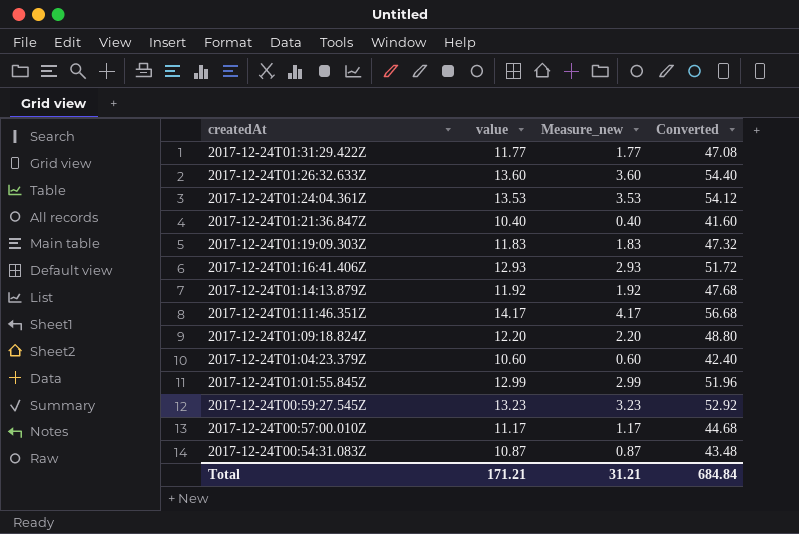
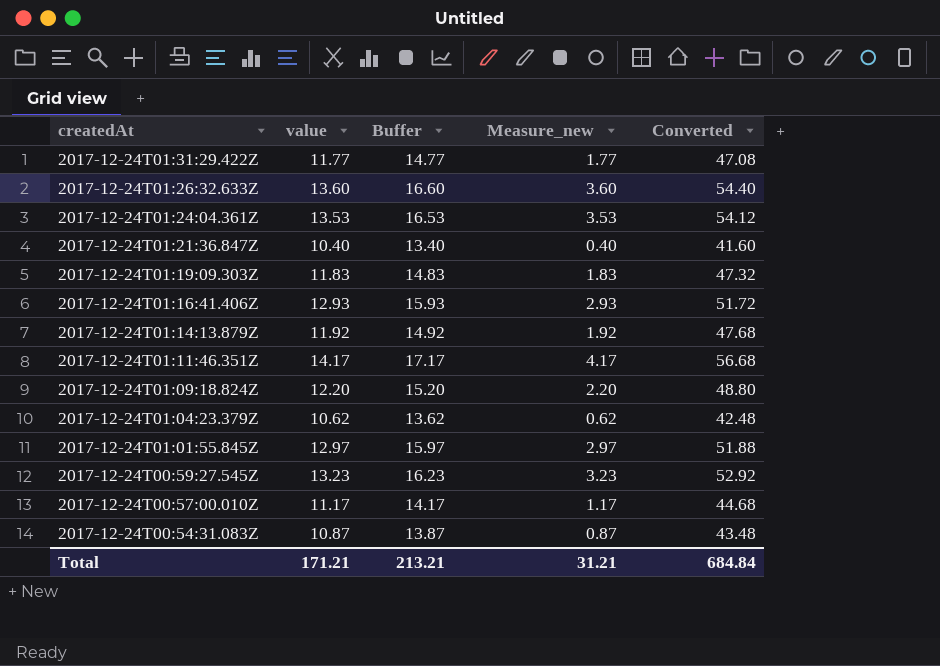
column Buffer | formula: none -> [value] + 3
2017-12-24T01:04:23.379Z | value: 10.60 -> 10.62
2017-12-24T01:04:23.379Z | Measure_new: 0.60 -> 0.62
2017-12-24T01:04:23.379Z | Converted: 42.40 -> 42.48
2017-12-24T01:01:55.845Z | value: 12.99 -> 12.97
2017-12-24T01:01:55.845Z | Measure_new: 2.99 -> 2.97
2017-12-24T01:01:55.845Z | Converted: 51.96 -> 51.88

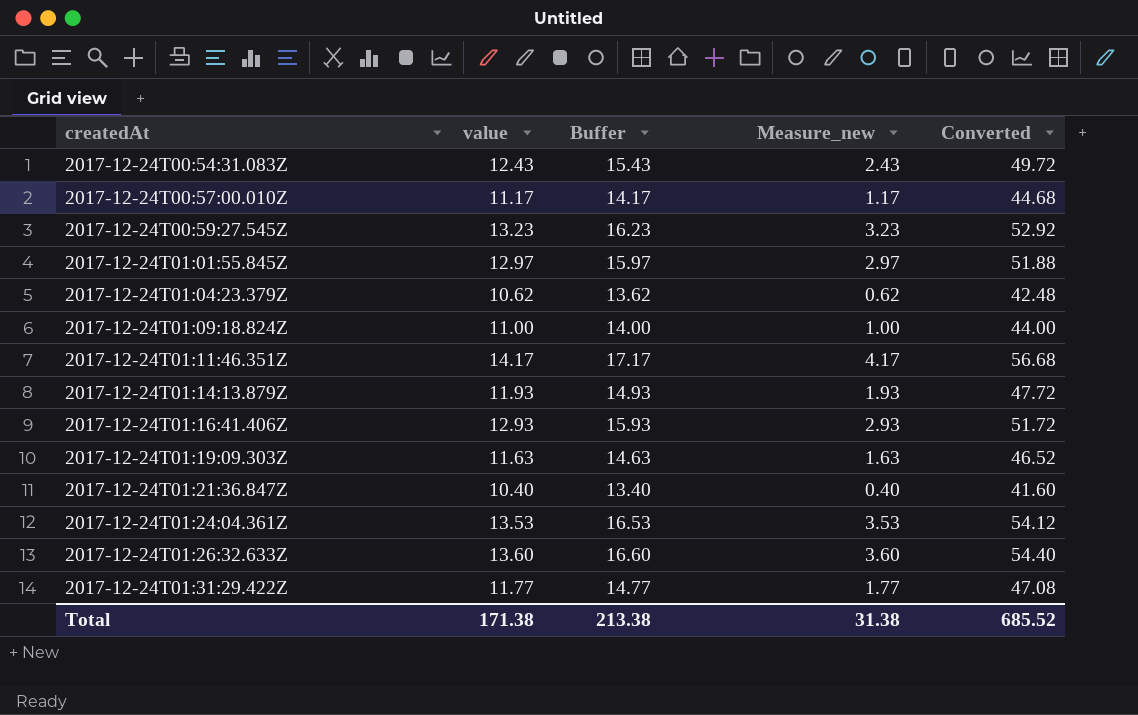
row order: createdAt descending -> createdAt ascending
2017-12-24T00:54:31.083Z | value: 10.87 -> 12.43
2017-12-24T00:54:31.083Z | Buffer: 13.87 -> 15.43
2017-12-24T00:54:31.083Z | Measure_new: 0.87 -> 2.43
2017-12-24T00:54:31.083Z | Converted: 43.48 -> 49.72
2017-12-24T01:09:18.824Z | value: 12.20 -> 11.00
2017-12-24T01:09:18.824Z | Buffer: 15.20 -> 14.00
2017-12-24T01:09:18.824Z | Measure_new: 2.20 -> 1.00
2017-12-24T01:09:18.824Z | Converted: 48.80 -> 44.00
2017-12-24T01:14:13.879Z | value: 11.92 -> 11.93
2017-12-24T01:14:13.879Z | Buffer: 14.92 -> 14.93
2017-12-24T01:14:13.879Z | Measure_new: 1.92 -> 1.93
2017-12-24T01:14:13.879Z | Converted: 47.68 -> 47.72
2017-12-24T01:19:09.303Z | value: 11.83 -> 11.63
2017-12-24T01:19:09.303Z | Buffer: 14.83 -> 14.63
2017-12-24T01:19:09.303Z | Measure_new: 1.83 -> 1.63
2017-12-24T01:19:09.303Z | Converted: 47.32 -> 46.52
Total | value: 171.21 -> 171.38
Total | Buffer: 213.21 -> 213.38
Total | Measure_new: 31.21 -> 31.38
Total | Converted: 684.84 -> 685.52

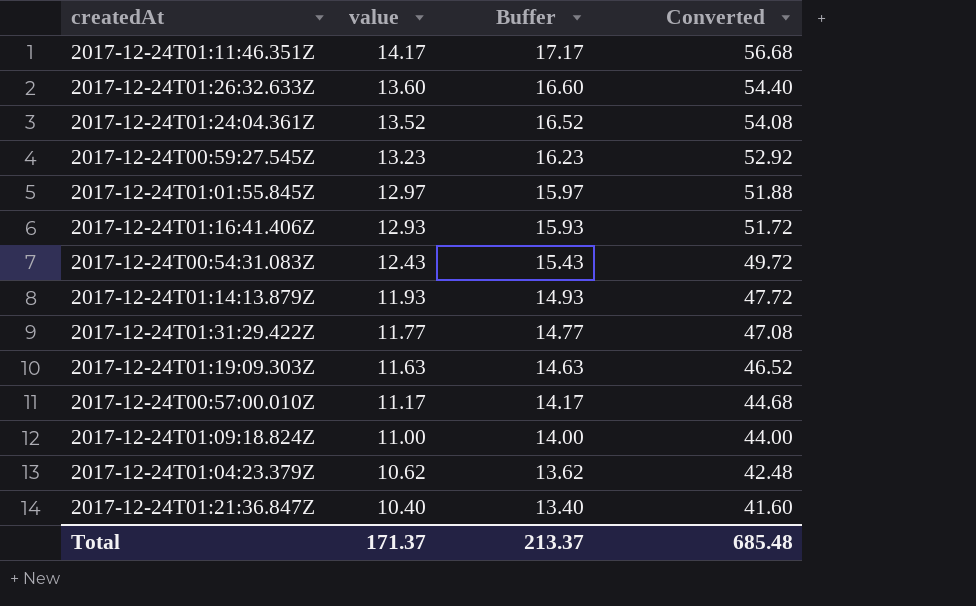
row order: createdAt ascending -> value descending
column Measure_new | formula: [value] - 10 -> none
2017-12-24T01:24:04.361Z | value: 13.53 -> 13.52
2017-12-24T01:24:04.361Z | Buffer: 16.53 -> 16.52
2017-12-24T01:24:04.361Z | Converted: 54.12 -> 54.08
Total | value: 171.38 -> 171.37
Total | Buffer: 213.38 -> 213.37
Total | Converted: 685.52 -> 685.48

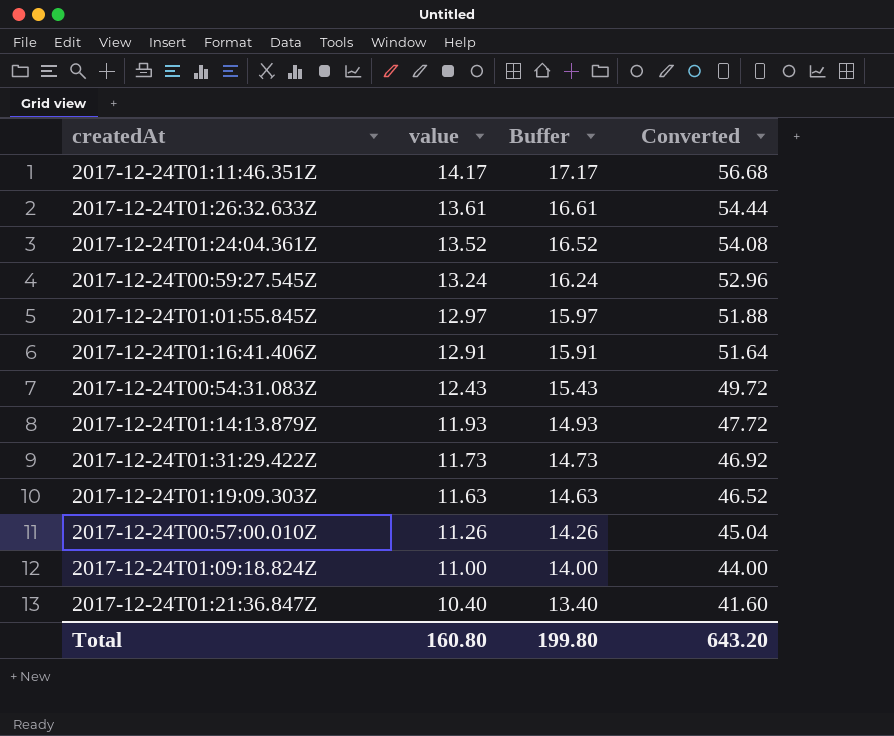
row 2017-12-24T01:04:23.379Z: 10.62 | 13.62 | 42.48 -> none
2017-12-24T01:26:32.633Z | value: 13.60 -> 13.61
2017-12-24T01:26:32.633Z | Buffer: 16.60 -> 16.61
2017-12-24T01:26:32.633Z | Converted: 54.40 -> 54.44
2017-12-24T00:59:27.545Z | value: 13.23 -> 13.24
2017-12-24T00:59:27.545Z | Buffer: 16.23 -> 16.24
2017-12-24T00:59:27.545Z | Converted: 52.92 -> 52.96
2017-12-24T01:16:41.406Z | value: 12.93 -> 12.91
2017-12-24T01:16:41.406Z | Buffer: 15.93 -> 15.91
2017-12-24T01:16:41.406Z | Converted: 51.72 -> 51.64
2017-12-24T01:31:29.422Z | value: 11.77 -> 11.73
2017-12-24T01:31:29.422Z | Buffer: 14.77 -> 14.73
2017-12-24T01:31:29.422Z | Converted: 47.08 -> 46.92
2017-12-24T00:57:00.010Z | value: 11.17 -> 11.26
2017-12-24T00:57:00.010Z | Buffer: 14.17 -> 14.26
2017-12-24T00:57:00.010Z | Converted: 44.68 -> 45.04
Total | value: 171.37 -> 160.80
Total | Buffer: 213.37 -> 199.80
Total | Converted: 685.48 -> 643.20

